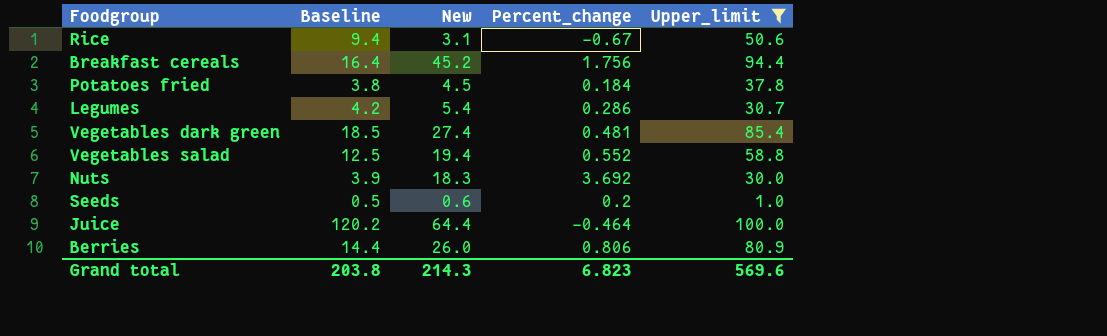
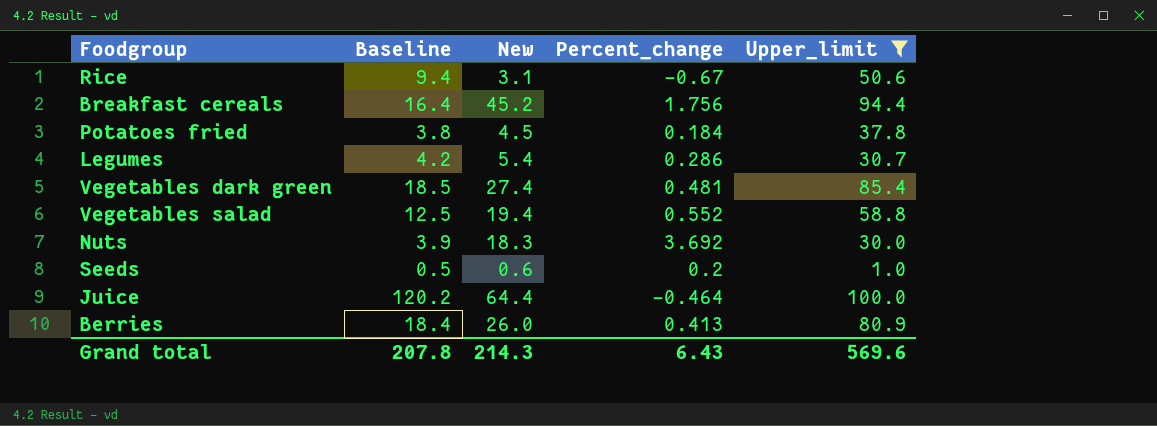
Berries | Baseline: 14.4 -> 18.4
Berries | Percent_change: 0.806 -> 0.413
Grand total | Baseline: 203.8 -> 207.8
Grand total | Percent_change: 6.823 -> 6.43

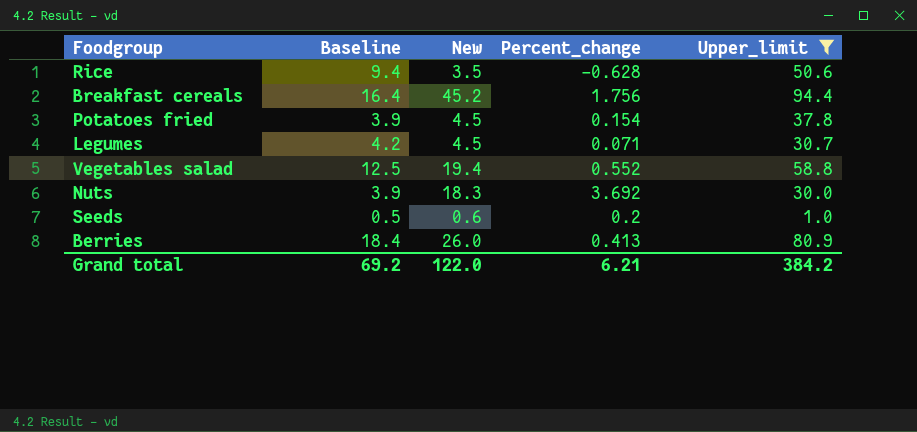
row Vegetables dark green: 18.5 | 27.4 | 0.481 | 85.4 -> none
row Juice: 120.2 | 64.4 | -0.464 | 100.0 -> none
Rice | New: 3.1 -> 3.5
Rice | Percent_change: -0.67 -> -0.628
Potatoes fried | Baseline: 3.8 -> 3.9
Potatoes fried | Percent_change: 0.184 -> 0.154
Legumes | New: 5.4 -> 4.5
Legumes | Percent_change: 0.286 -> 0.071
Grand total | Baseline: 207.8 -> 69.2
Grand total | New: 214.3 -> 122.0
Grand total | Percent_change: 6.43 -> 6.21
Grand total | Upper_limit: 569.6 -> 384.2

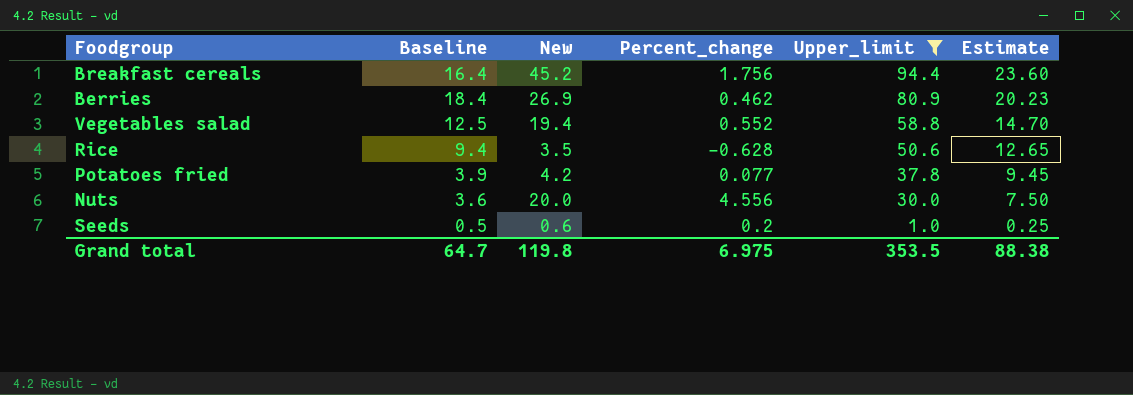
row order: none -> Upper_limit descending
column Estimate | formula: none -> [Upper_limit] * 0.25
row Legumes: 4.2 | 4.5 | 0.071 | 30.7 -> none
Berries | New: 26.0 -> 26.9
Berries | Percent_change: 0.413 -> 0.462
Potatoes fried | New: 4.5 -> 4.2
Potatoes fried | Percent_change: 0.154 -> 0.077
Nuts | Baseline: 3.9 -> 3.6
Nuts | New: 18.3 -> 20.0
Nuts | Percent_change: 3.692 -> 4.556
Grand total | Baseline: 69.2 -> 64.7
Grand total | New: 122.0 -> 119.8
Grand total | Percent_change: 6.21 -> 6.975
Grand total | Upper_limit: 384.2 -> 353.5

